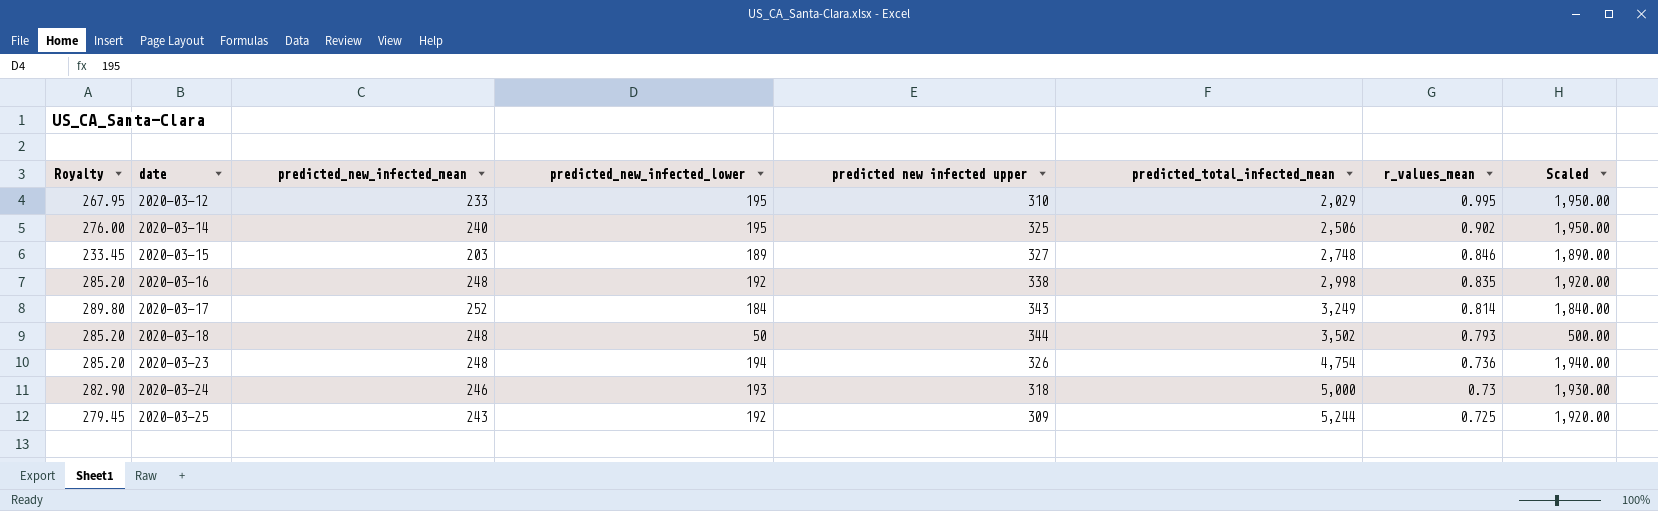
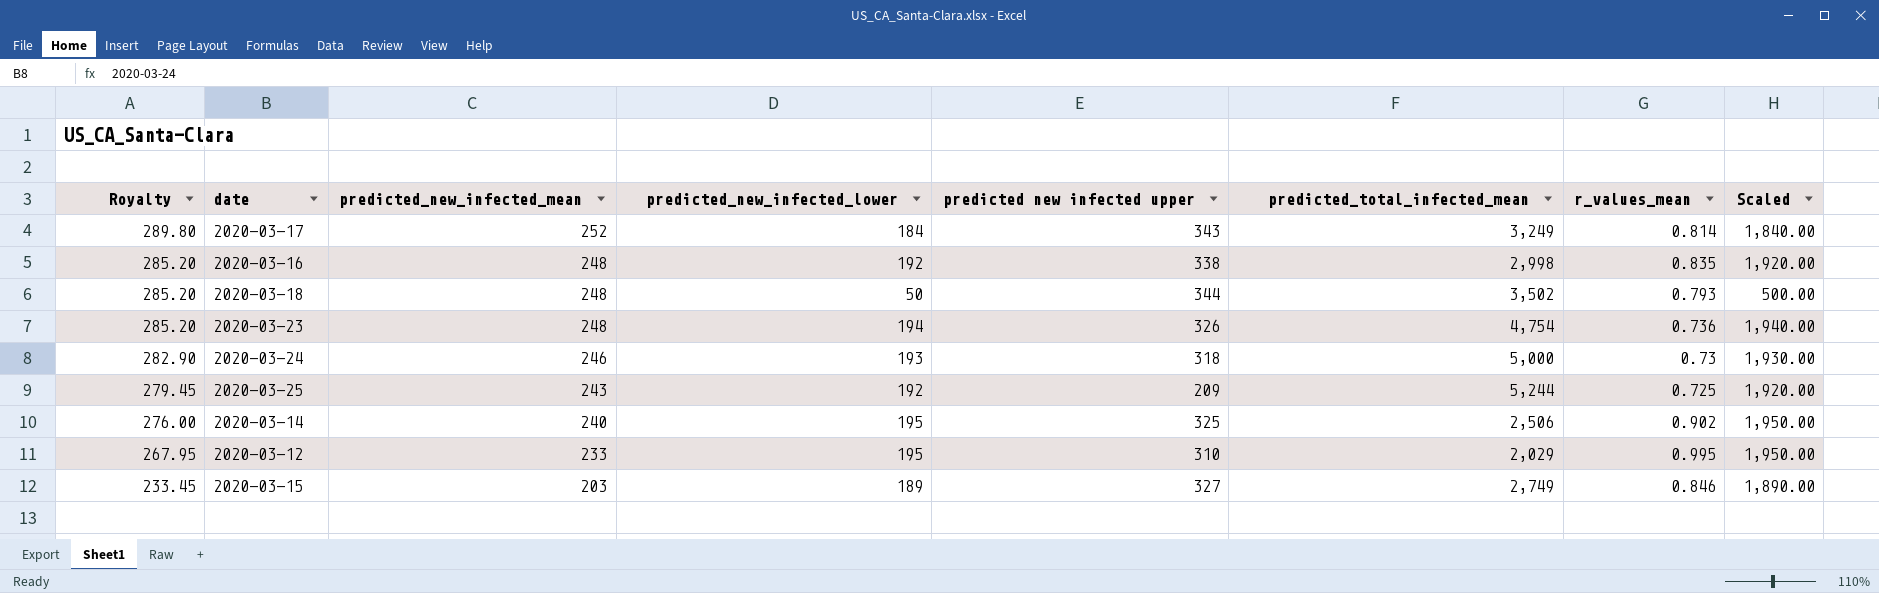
row order: date ascending -> Royalty descending
2020-03-25 | predicted new infected upper: 309 -> 209
2020-03-15 | predicted_total_infected_mean: 2,748 -> 2,749

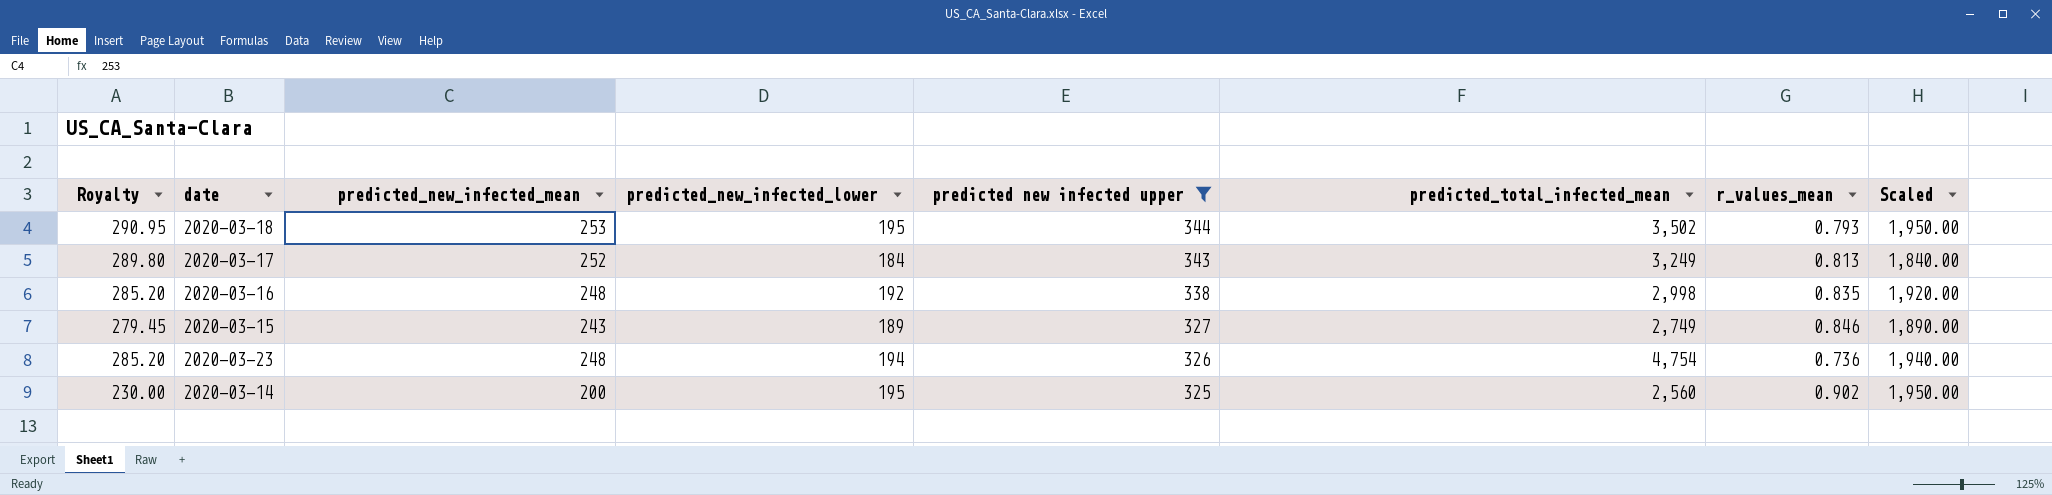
filter: none -> predicted new infected upper >= 325
row order: Royalty descending -> predicted new infected upper descending
2020-03-18 | Royalty: 285.20 -> 290.95
2020-03-18 | predicted_new_infected_mean: 248 -> 253
2020-03-18 | predicted_new_infected_lower: 50 -> 195
2020-03-18 | Scaled: 500.00 -> 1,950.00
2020-03-17 | r_values_mean: 0.814 -> 0.813
2020-03-15 | Royalty: 233.45 -> 279.45
2020-03-15 | predicted_new_infected_mean: 203 -> 243
2020-03-14 | Royalty: 276.00 -> 230.00
2020-03-14 | predicted_new_infected_mean: 240 -> 200
2020-03-14 | predicted_total_infected_mean: 2,506 -> 2,560

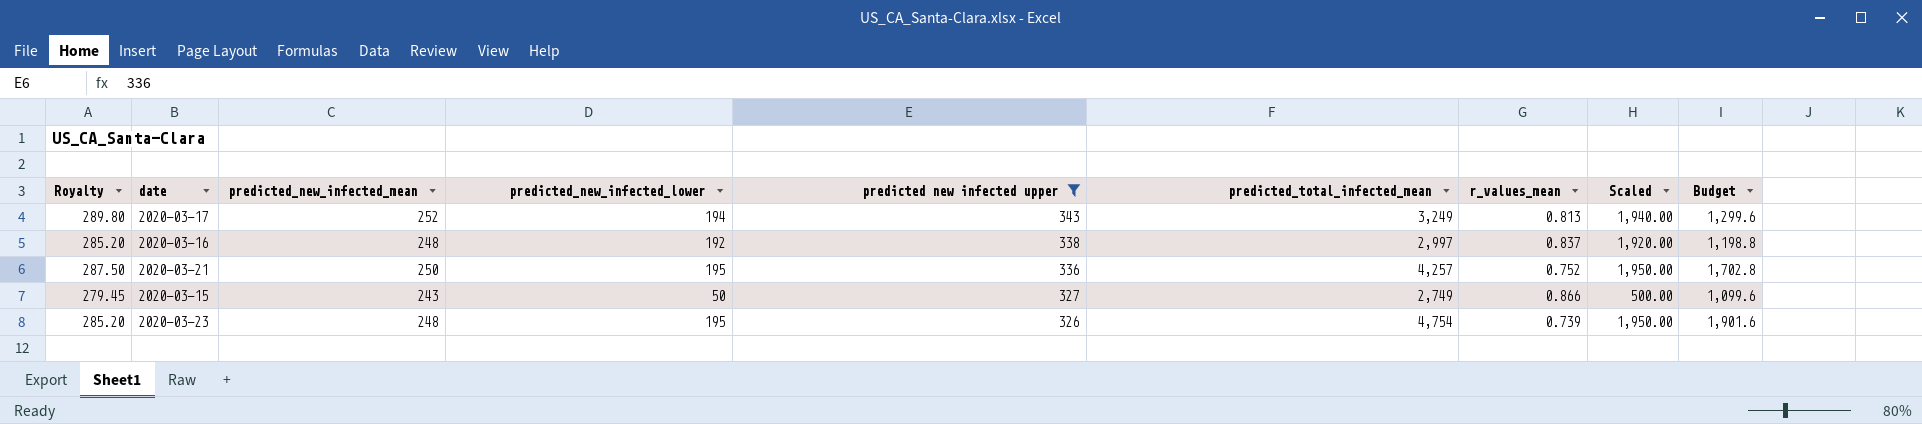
column Budget | formula: none -> [predicted_total_infected_mean] * 0.4
row 2020-03-18: 290.95 | 253 | 195 | 344 | 3,502 | 0.793 | 1,950.00 -> none
row 2020-03-14: 230.00 | 200 | 195 | 325 | 2,560 | 0.902 | 1,950.00 -> none
2020-03-17 | predicted_new_infected_lower: 184 -> 194
2020-03-17 | Scaled: 1,840.00 -> 1,940.00
2020-03-16 | predicted_total_infected_mean: 2,998 -> 2,997
2020-03-16 | r_values_mean: 0.835 -> 0.837
row 2020-03-21: none -> 287.50 | 250 | 195 | 336 | 4,257 | 0.752 | 1,950.00 | 1,702.8
2020-03-15 | predicted_new_infected_lower: 189 -> 50
2020-03-15 | r_values_mean: 0.846 -> 0.866
2020-03-15 | Scaled: 1,890.00 -> 500.00
2020-03-23 | predicted_new_infected_lower: 194 -> 195
2020-03-23 | r_values_mean: 0.736 -> 0.739
2020-03-23 | Scaled: 1,940.00 -> 1,950.00

